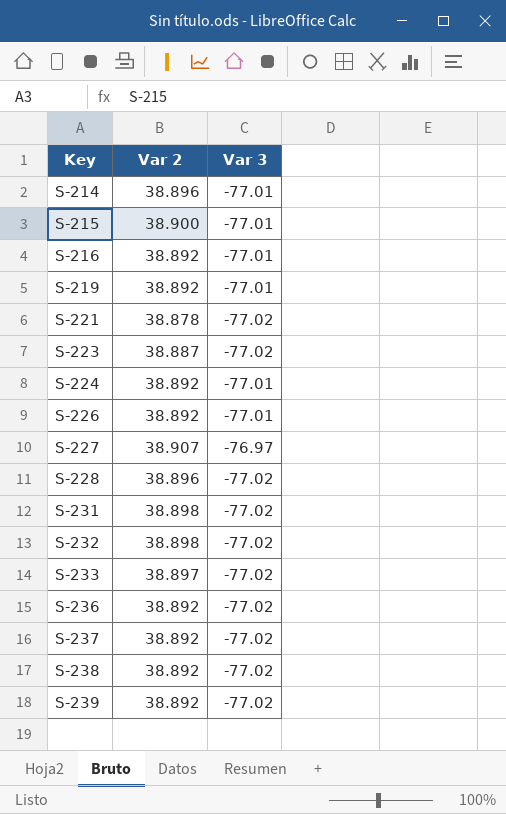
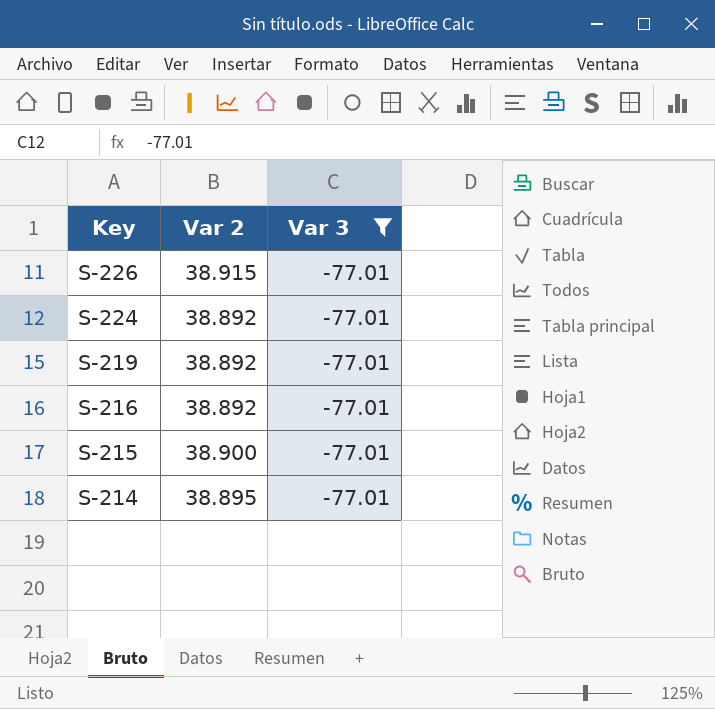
filter: none -> Var 3 = -77.01
row order: Key ascending -> Key descending
S-226 | Var 2: 38.892 -> 38.915
S-214 | Var 2: 38.896 -> 38.895

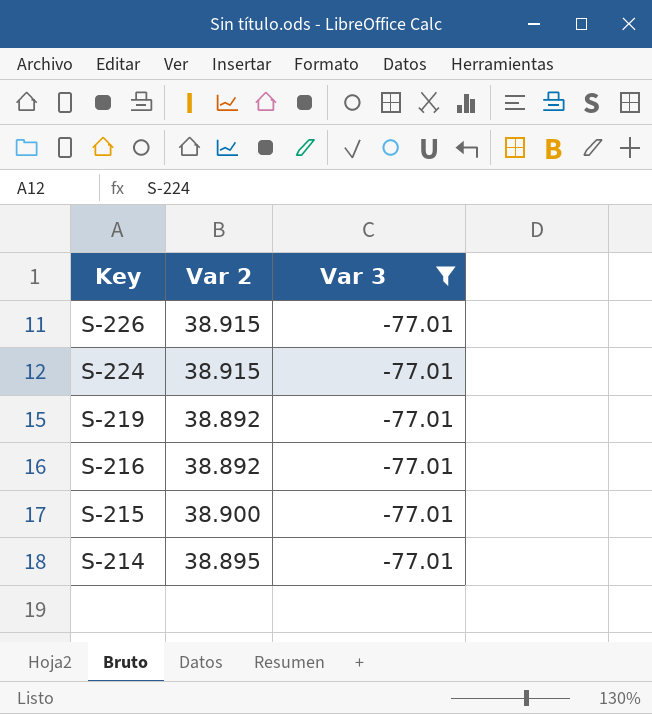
S-224 | Var 2: 38.892 -> 38.915

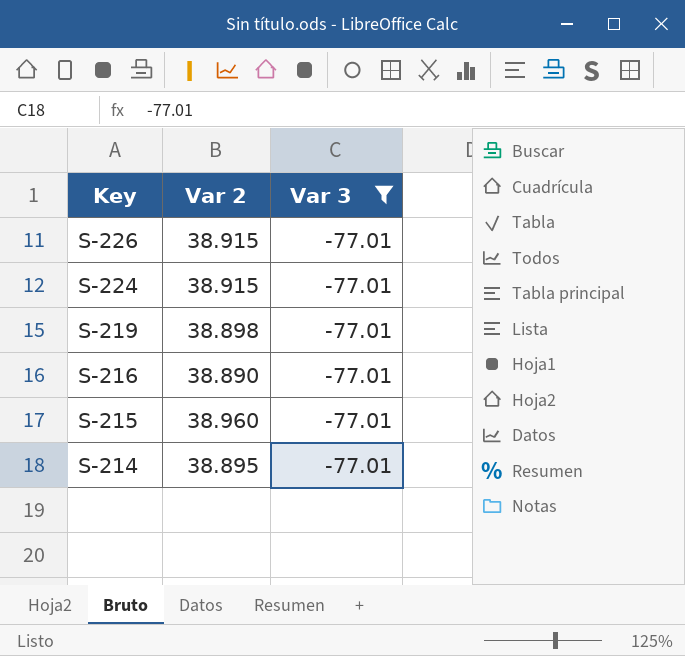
S-219 | Var 2: 38.892 -> 38.898
S-216 | Var 2: 38.892 -> 38.890
S-215 | Var 2: 38.900 -> 38.960

